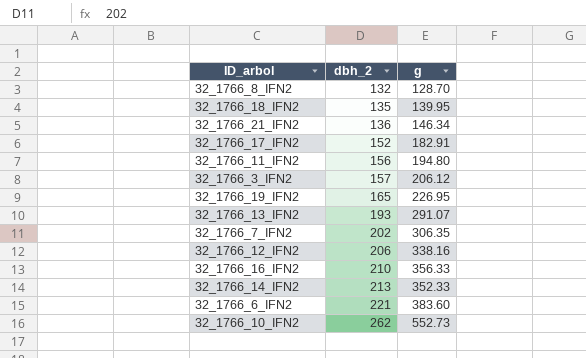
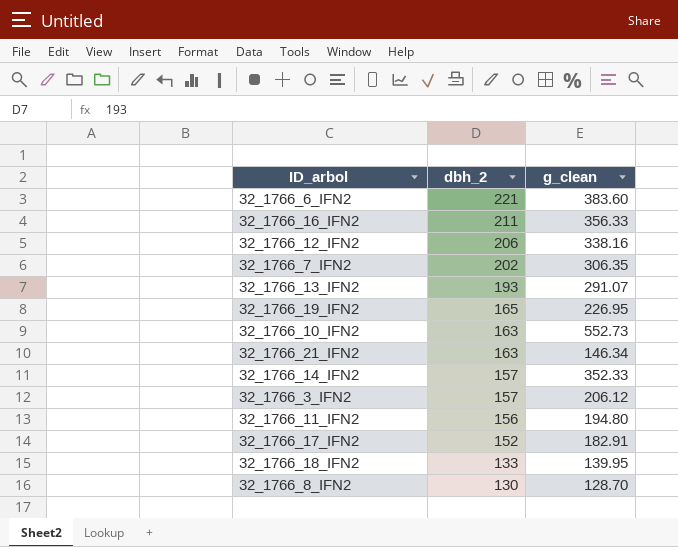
row order: dbh_2 ascending -> dbh_2 descending
column name: g -> g_clean
32_1766_16_IFN2 | dbh_2: 210 -> 211
32_1766_10_IFN2 | dbh_2: 262 -> 163
32_1766_21_IFN2 | dbh_2: 136 -> 163
32_1766_14_IFN2 | dbh_2: 213 -> 157
32_1766_18_IFN2 | dbh_2: 135 -> 133
32_1766_8_IFN2 | dbh_2: 132 -> 130

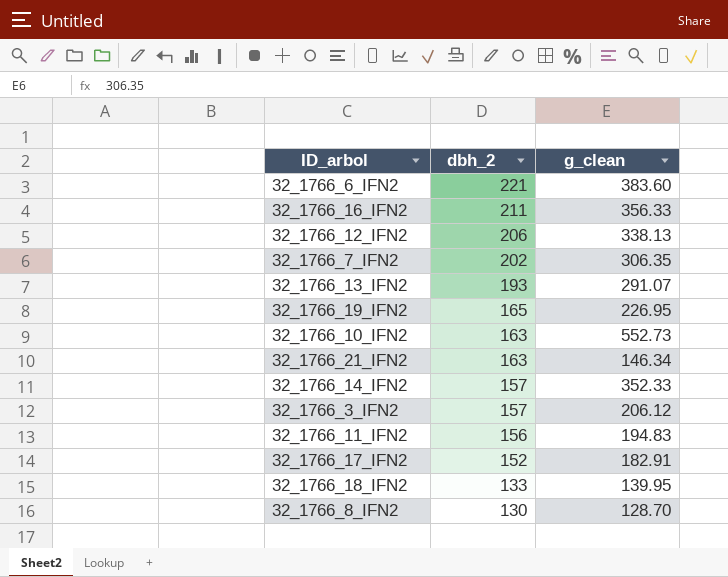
32_1766_12_IFN2 | g_clean: 338.16 -> 338.13
32_1766_11_IFN2 | g_clean: 194.80 -> 194.83

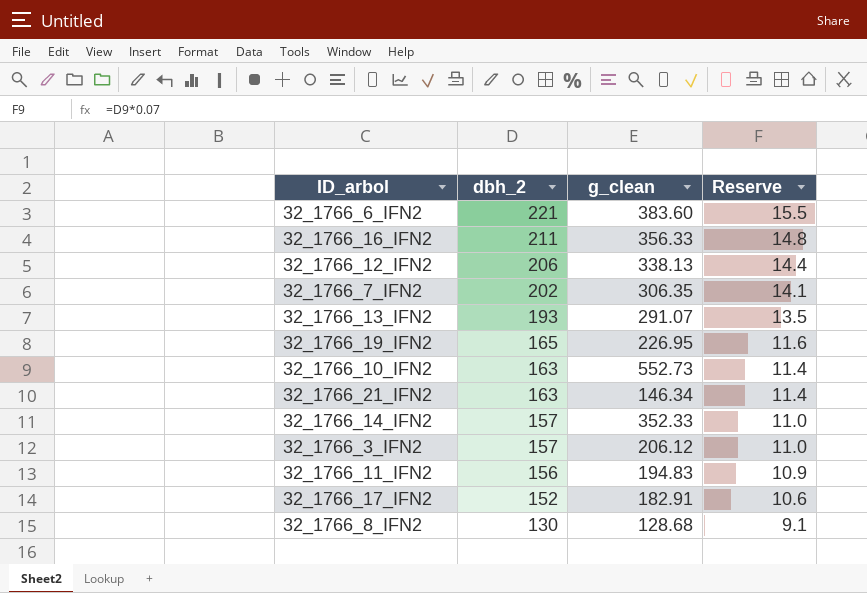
column Reserve | formula: none -> [dbh_2] * 0.07
row 32_1766_18_IFN2: 133 | 139.95 -> none
32_1766_8_IFN2 | g_clean: 128.70 -> 128.68

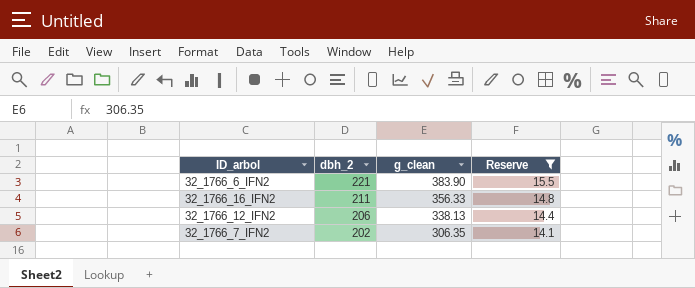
filter: none -> Reserve >= 14.1
32_1766_6_IFN2 | g_clean: 383.60 -> 383.90

